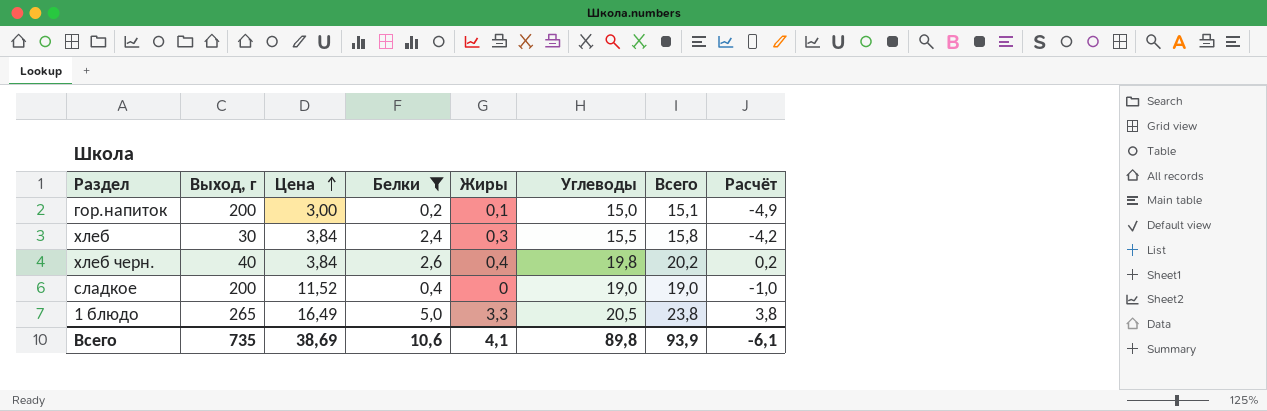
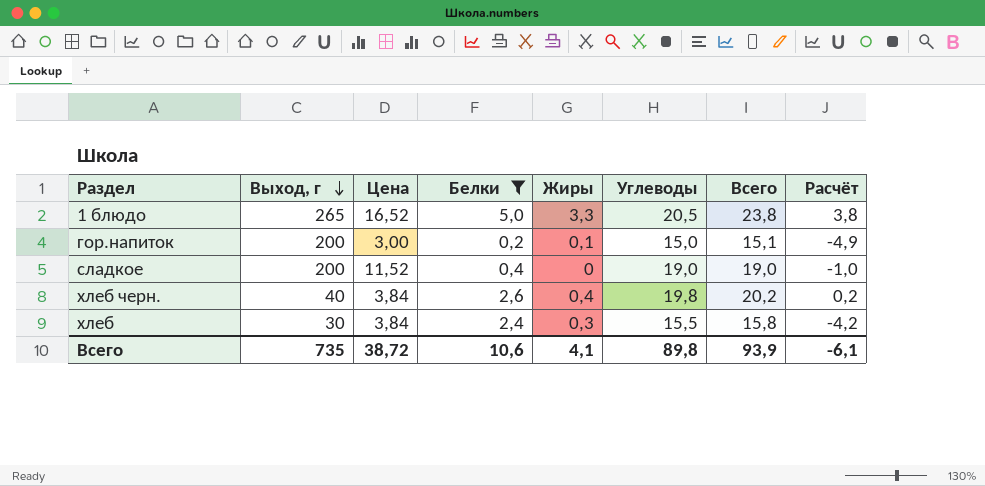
row order: Цена ascending -> Выход, г descending
1 блюдо | Цена: 16,49 -> 16,52
Всего | Цена: 38,69 -> 38,72

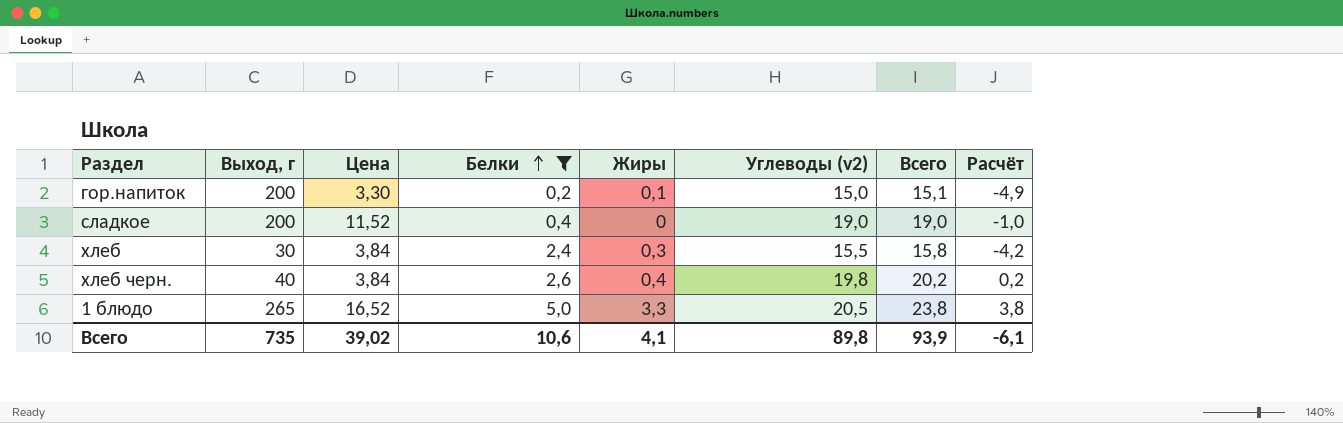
row order: Выход, г descending -> Белки ascending
column name: Углеводы -> Углеводы (v2)
гор.напиток | Цена: 3,00 -> 3,30
Всего | Цена: 38,72 -> 39,02

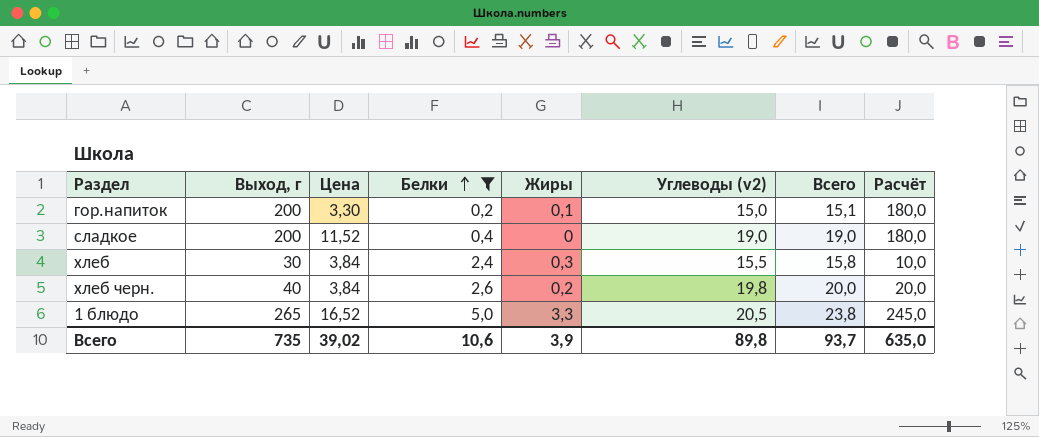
column Расчёт | formula: [Всего] - 20 -> [Выход, г] - 20
хлеб черн. | Жиры: 0,4 -> 0,2
хлеб черн. | Всего: 20,2 -> 20,0
Всего | Жиры: 4,1 -> 3,9
Всего | Всего: 93,9 -> 93,7
Всего | Расчёт: -6,1 -> 635,0

